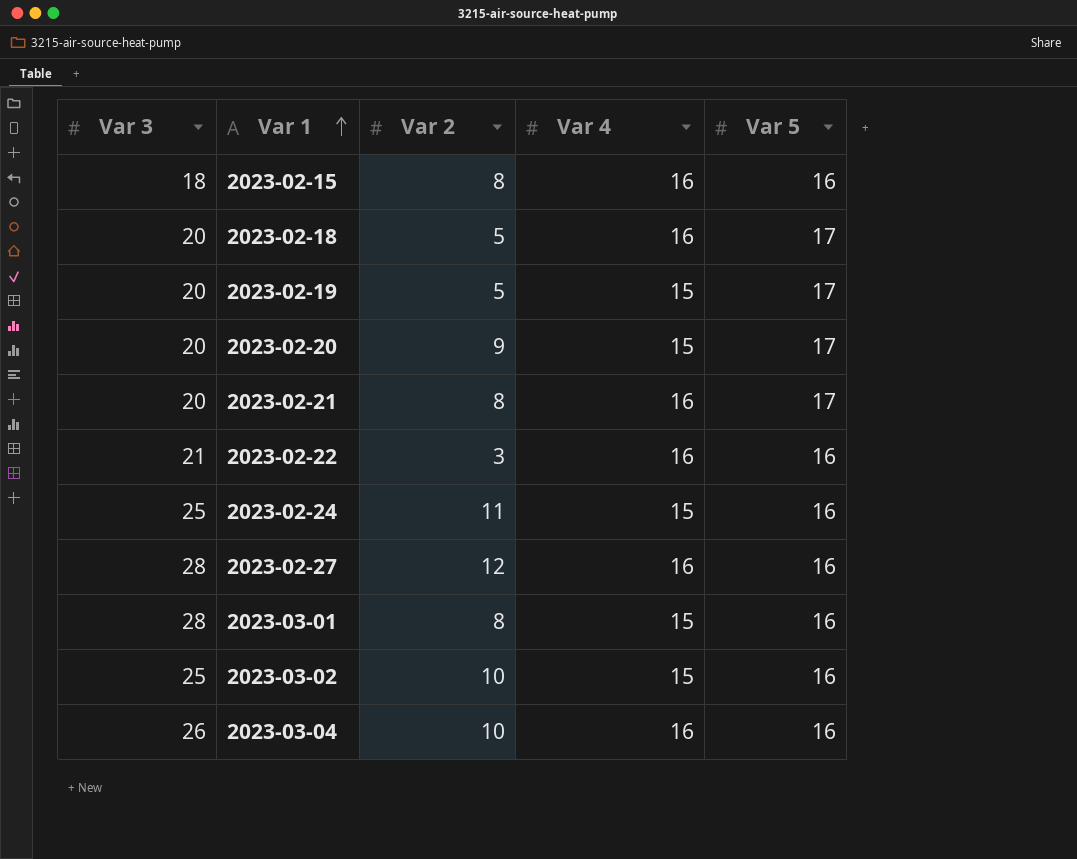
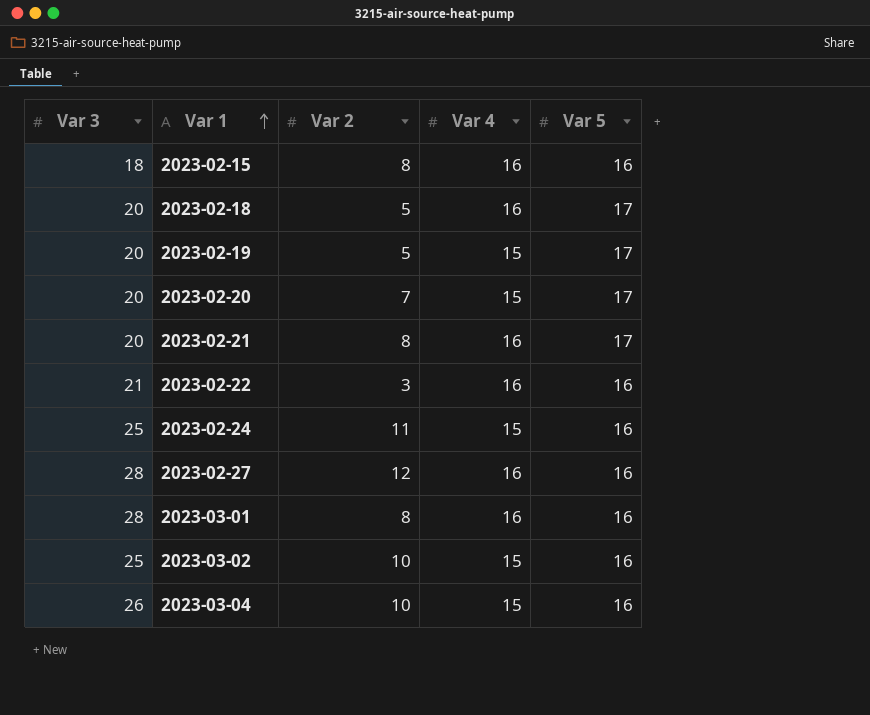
2023-02-20 | Var 2: 9 -> 7
2023-03-01 | Var 4: 15 -> 16
2023-03-04 | Var 4: 16 -> 15

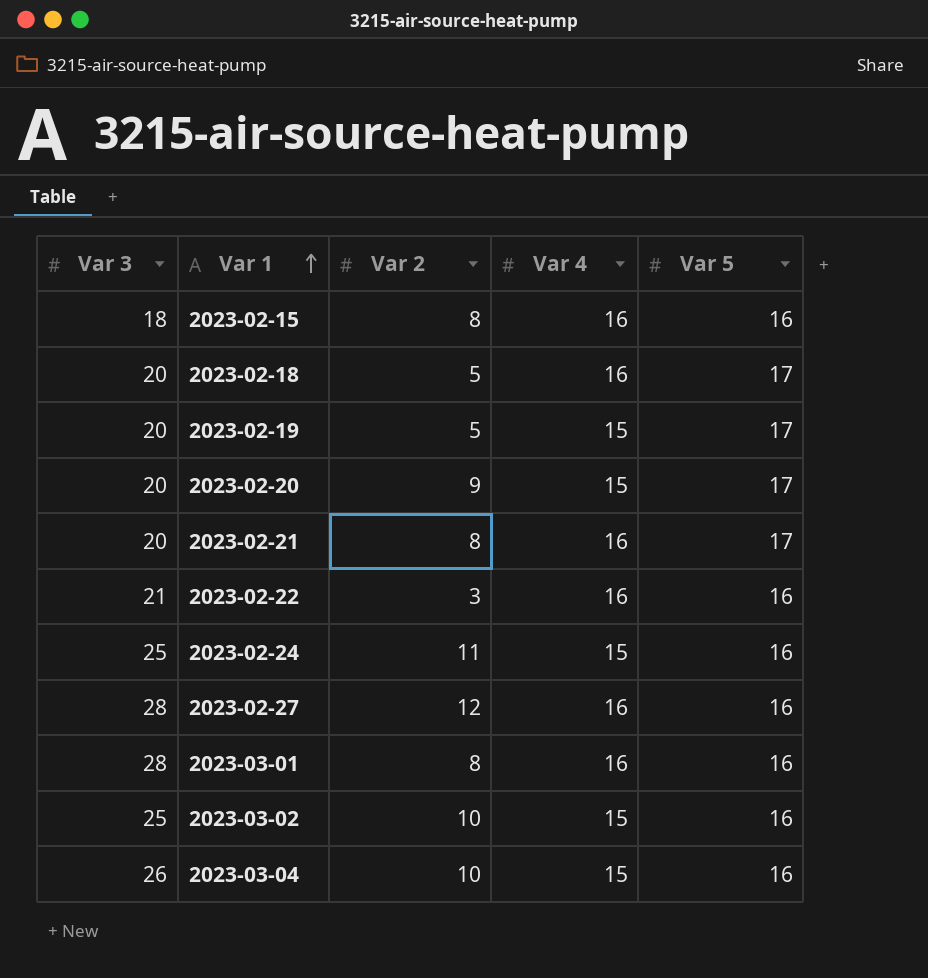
2023-02-20 | Var 2: 7 -> 9

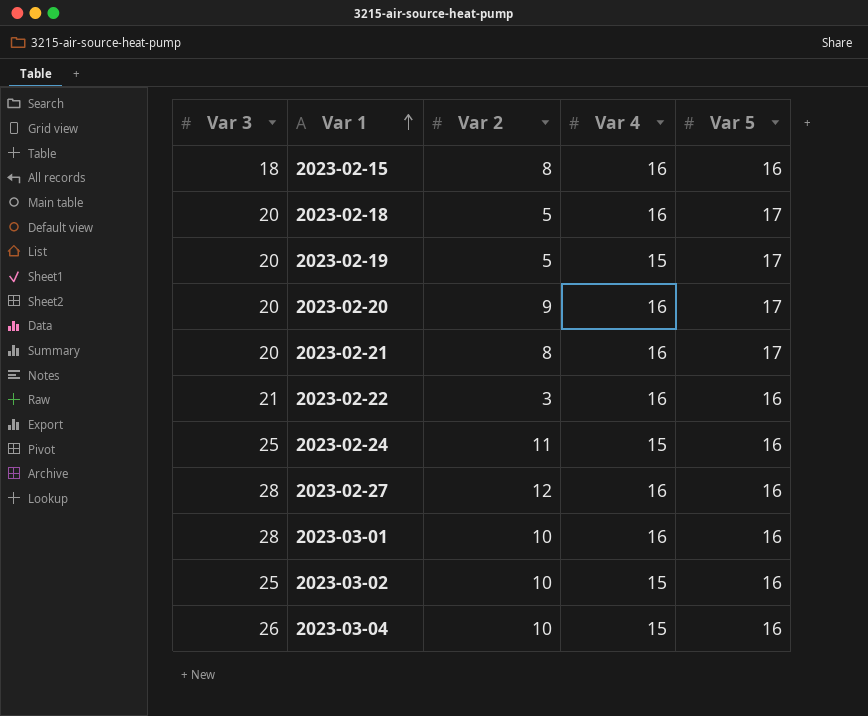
2023-02-20 | Var 4: 15 -> 16
2023-03-01 | Var 2: 8 -> 10

